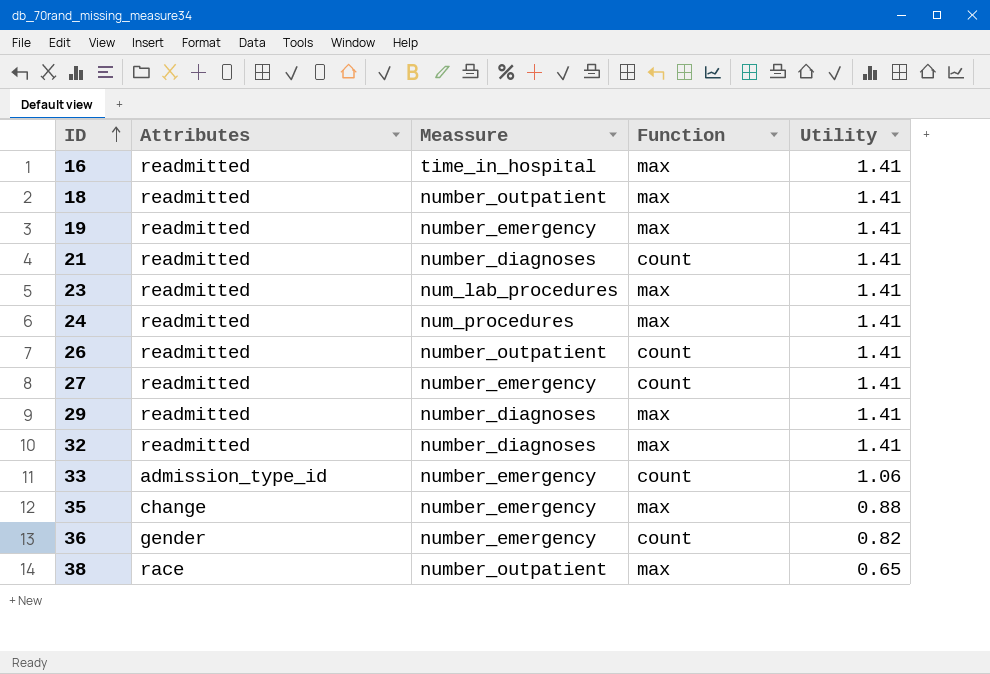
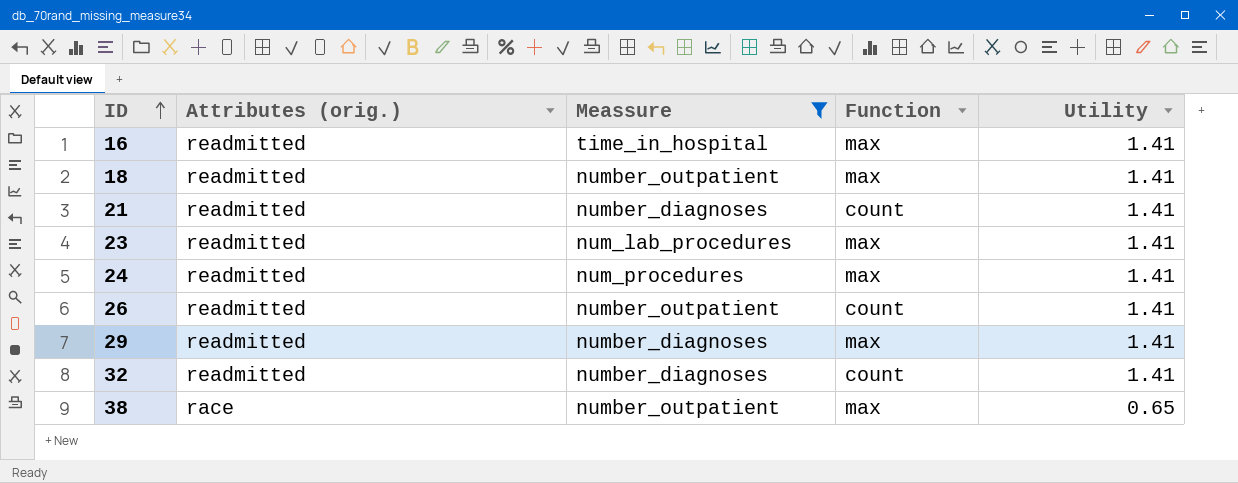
filter: none -> Meassure != number_emergency
column name: Attributes -> Attributes (orig.)
32 | Function: max -> count

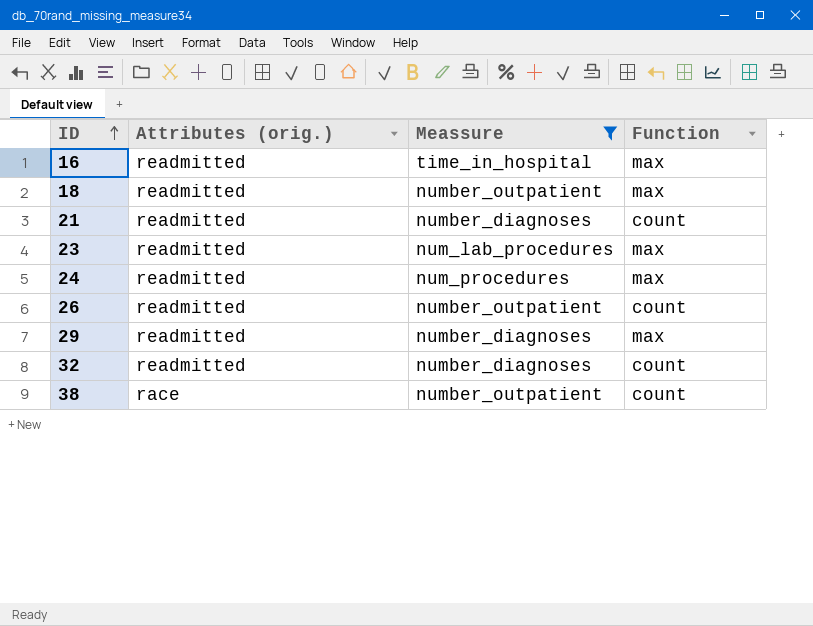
column Utility | position: 5 -> none
38 | Function: max -> count

